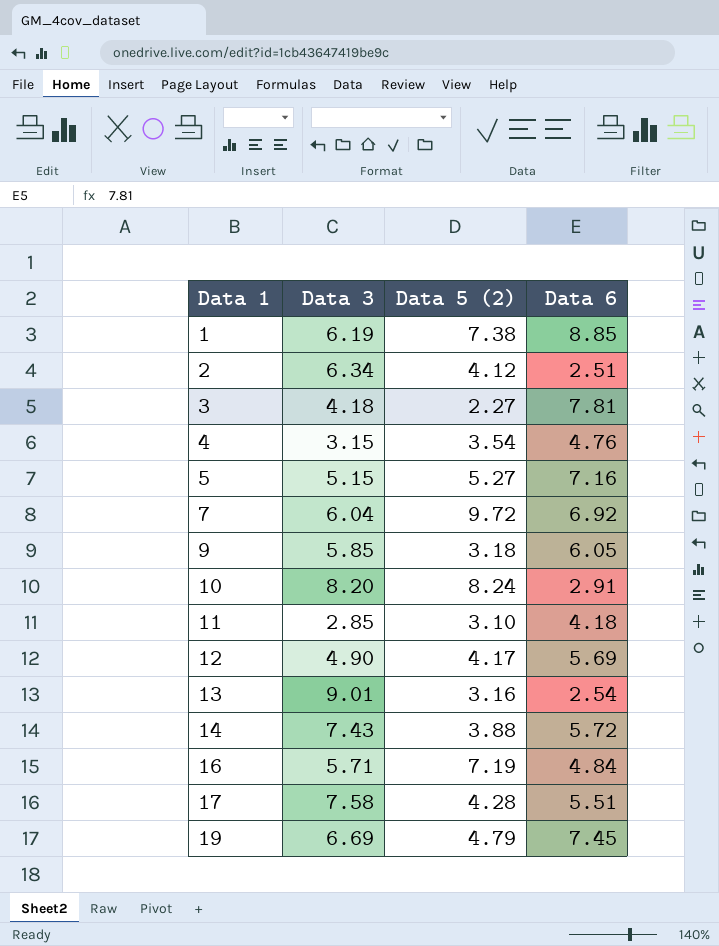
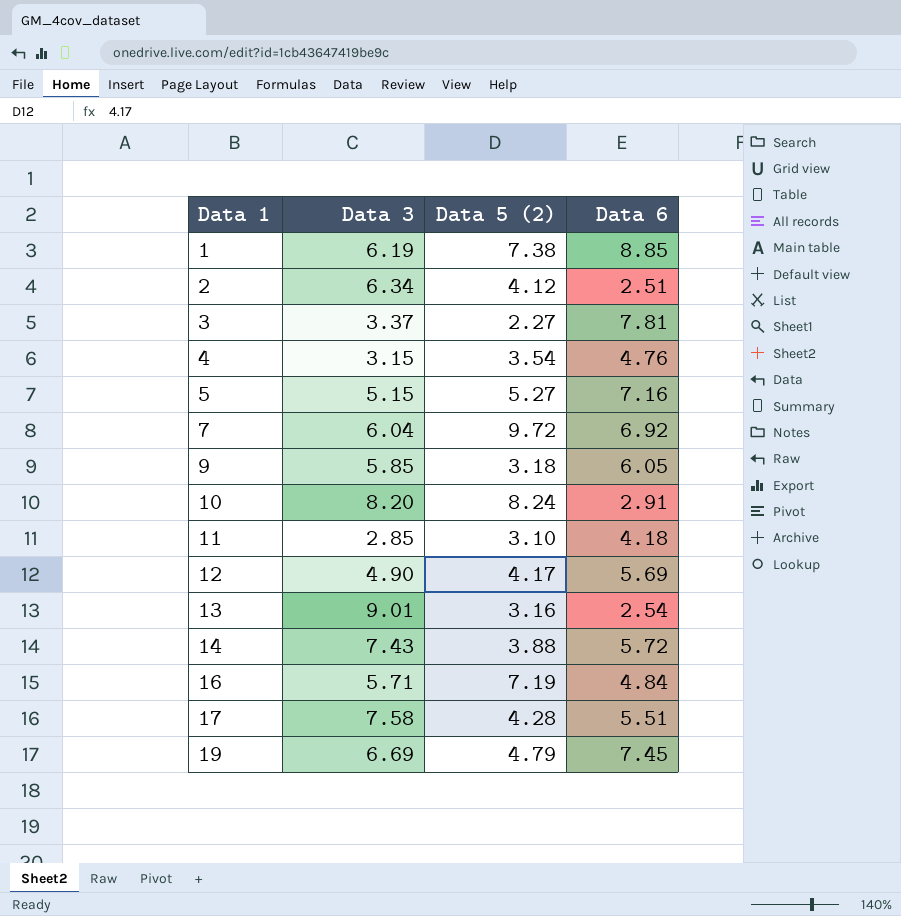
3 | Data 3: 4.18 -> 3.37

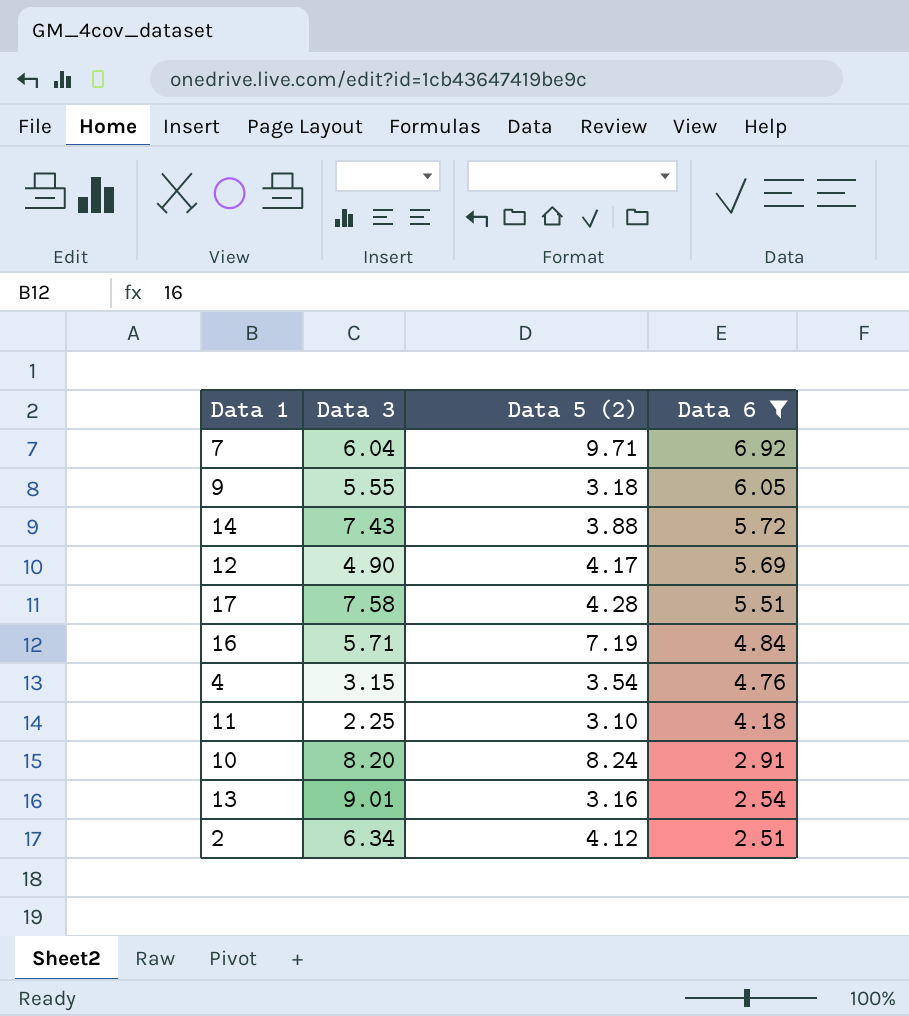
filter: none -> Data 6 <= 6.92
row order: Data 1 ascending -> Data 6 descending
7 | Data 5 (2): 9.72 -> 9.71
9 | Data 3: 5.85 -> 5.55
11 | Data 3: 2.85 -> 2.25

